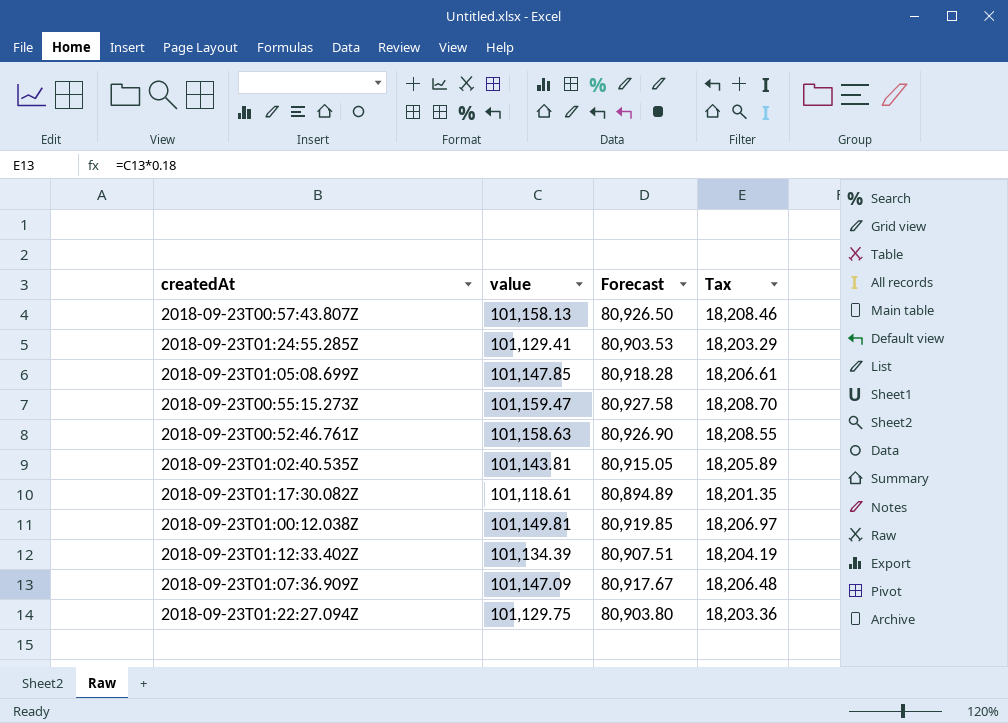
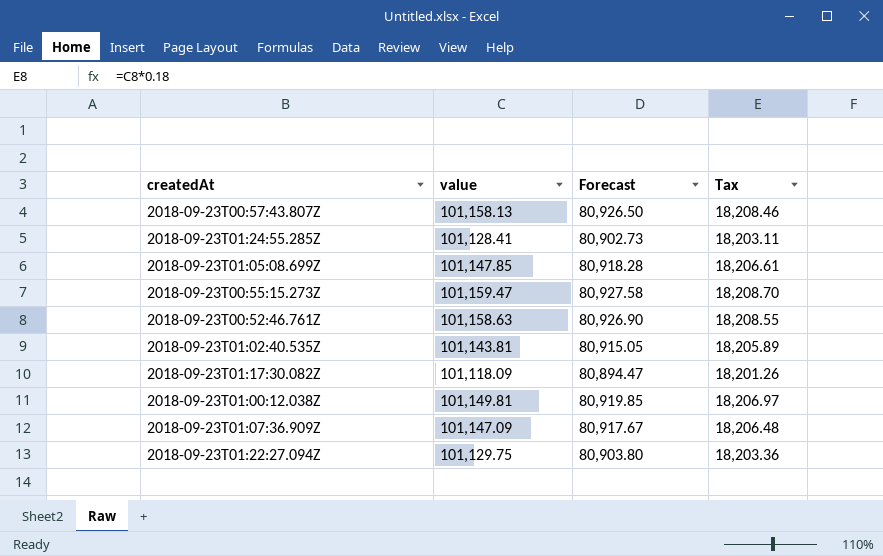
row 2018-09-23T01:12:33.402Z: 101,134.39 | 80,907.51 | 18,204.19 -> none
2018-09-23T01:24:55.285Z | value: 101,129.41 -> 101,128.41
2018-09-23T01:24:55.285Z | Forecast: 80,903.53 -> 80,902.73
2018-09-23T01:24:55.285Z | Tax: 18,203.29 -> 18,203.11
2018-09-23T01:17:30.082Z | value: 101,118.61 -> 101,118.09
2018-09-23T01:17:30.082Z | Forecast: 80,894.89 -> 80,894.47
2018-09-23T01:17:30.082Z | Tax: 18,201.35 -> 18,201.26

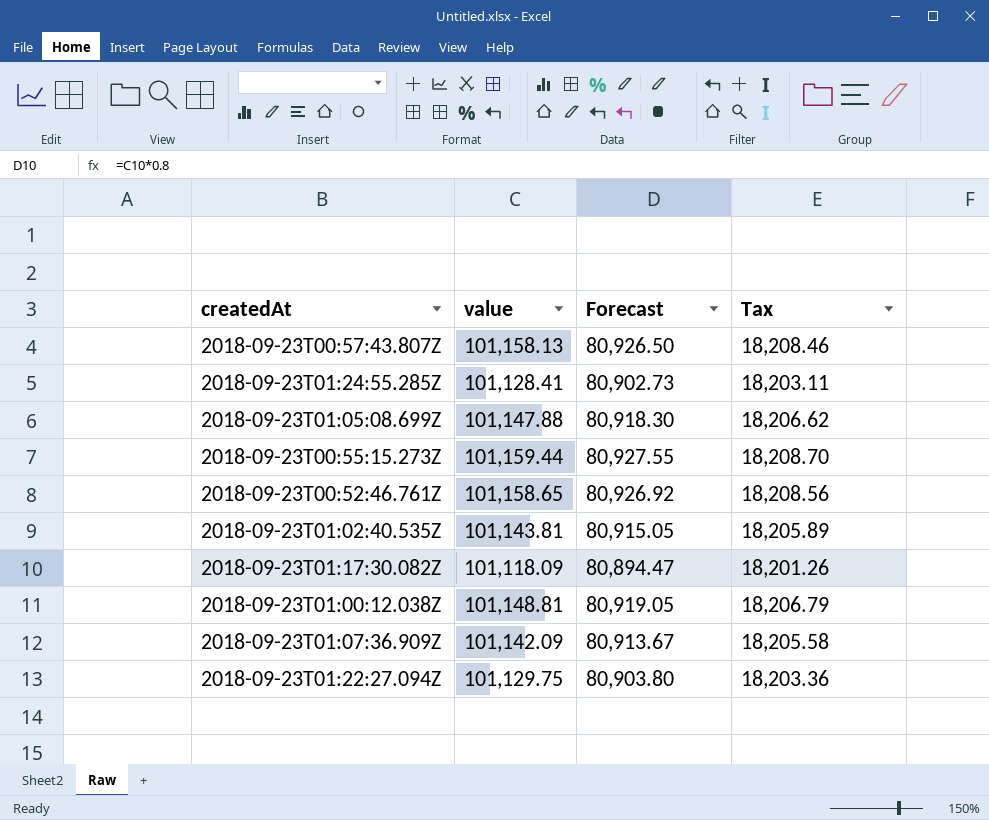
2018-09-23T01:05:08.699Z | value: 101,147.85 -> 101,147.88
2018-09-23T01:05:08.699Z | Forecast: 80,918.28 -> 80,918.30
2018-09-23T01:05:08.699Z | Tax: 18,206.61 -> 18,206.62
2018-09-23T00:55:15.273Z | value: 101,159.47 -> 101,159.44
2018-09-23T00:55:15.273Z | Forecast: 80,927.58 -> 80,927.55
2018-09-23T00:52:46.761Z | value: 101,158.63 -> 101,158.65
2018-09-23T00:52:46.761Z | Forecast: 80,926.90 -> 80,926.92
2018-09-23T00:52:46.761Z | Tax: 18,208.55 -> 18,208.56
2018-09-23T01:00:12.038Z | value: 101,149.81 -> 101,148.81
2018-09-23T01:00:12.038Z | Forecast: 80,919.85 -> 80,919.05
2018-09-23T01:00:12.038Z | Tax: 18,206.97 -> 18,206.79
2018-09-23T01:07:36.909Z | value: 101,147.09 -> 101,142.09
2018-09-23T01:07:36.909Z | Forecast: 80,917.67 -> 80,913.67
2018-09-23T01:07:36.909Z | Tax: 18,206.48 -> 18,205.58

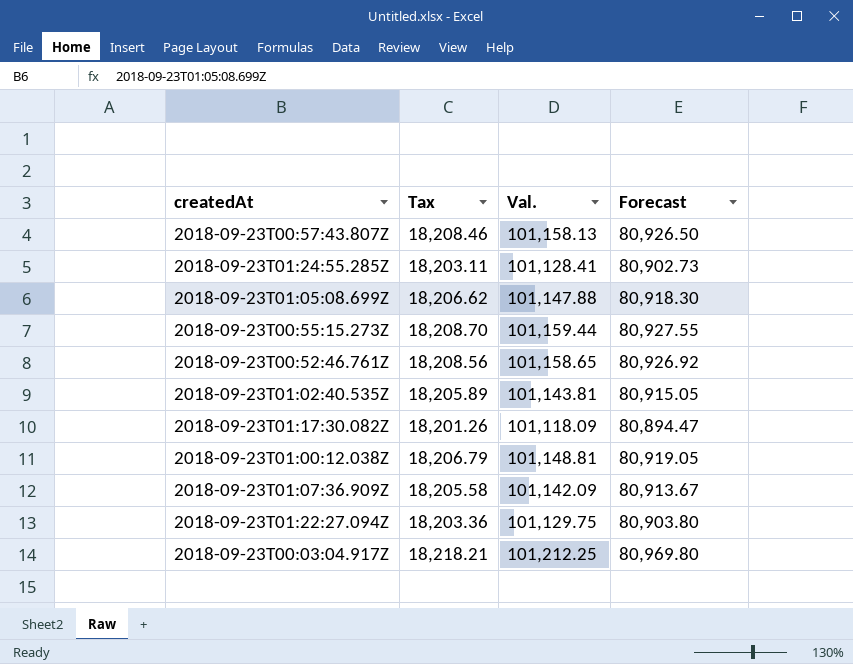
column Tax | position: 4 -> 2
column name: value -> Val.
row 2018-09-23T00:03:04.917Z: none -> 18,218.21 | 101,212.25 | 80,969.80

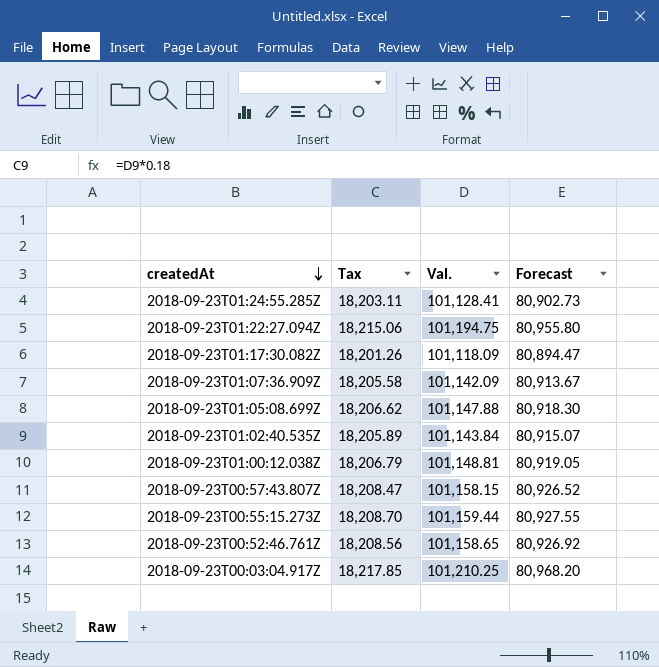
row order: none -> createdAt descending
2018-09-23T01:22:27.094Z | Tax: 18,203.36 -> 18,215.06
2018-09-23T01:22:27.094Z | Val.: 101,129.75 -> 101,194.75
2018-09-23T01:22:27.094Z | Forecast: 80,903.80 -> 80,955.80
2018-09-23T01:02:40.535Z | Val.: 101,143.81 -> 101,143.84
2018-09-23T01:02:40.535Z | Forecast: 80,915.05 -> 80,915.07
2018-09-23T00:57:43.807Z | Tax: 18,208.46 -> 18,208.47
2018-09-23T00:57:43.807Z | Val.: 101,158.13 -> 101,158.15
2018-09-23T00:57:43.807Z | Forecast: 80,926.50 -> 80,926.52
2018-09-23T00:03:04.917Z | Tax: 18,218.21 -> 18,217.85
2018-09-23T00:03:04.917Z | Val.: 101,212.25 -> 101,210.25
2018-09-23T00:03:04.917Z | Forecast: 80,969.80 -> 80,968.20

